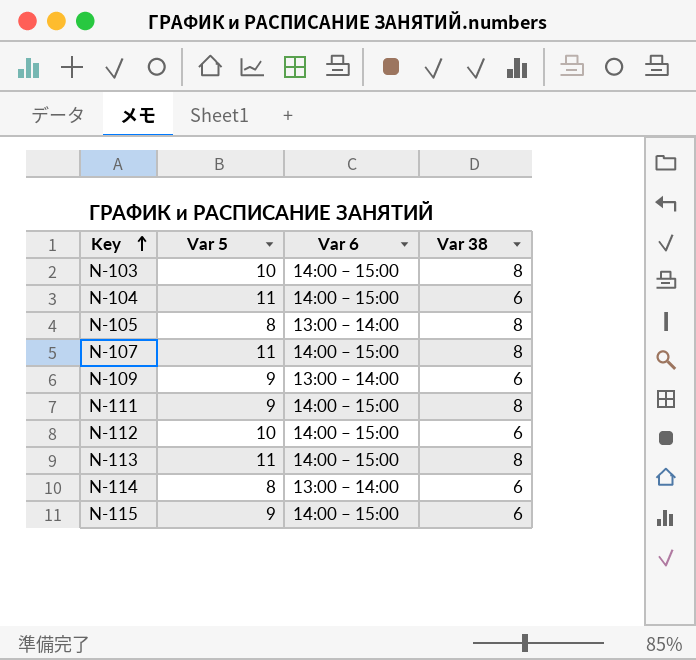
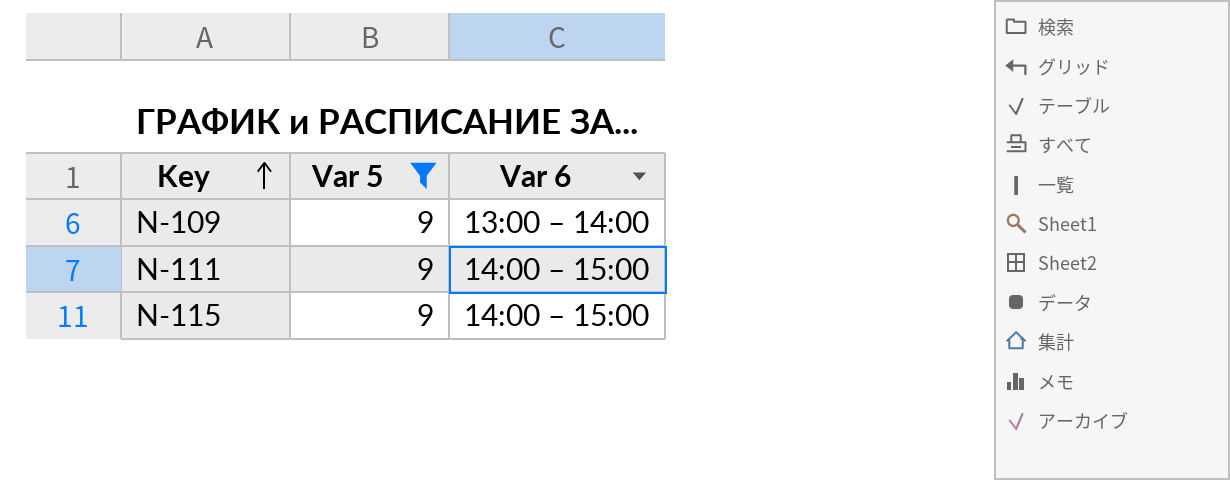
filter: none -> Var 5 = 9
column Var 38 | position: 4 -> none

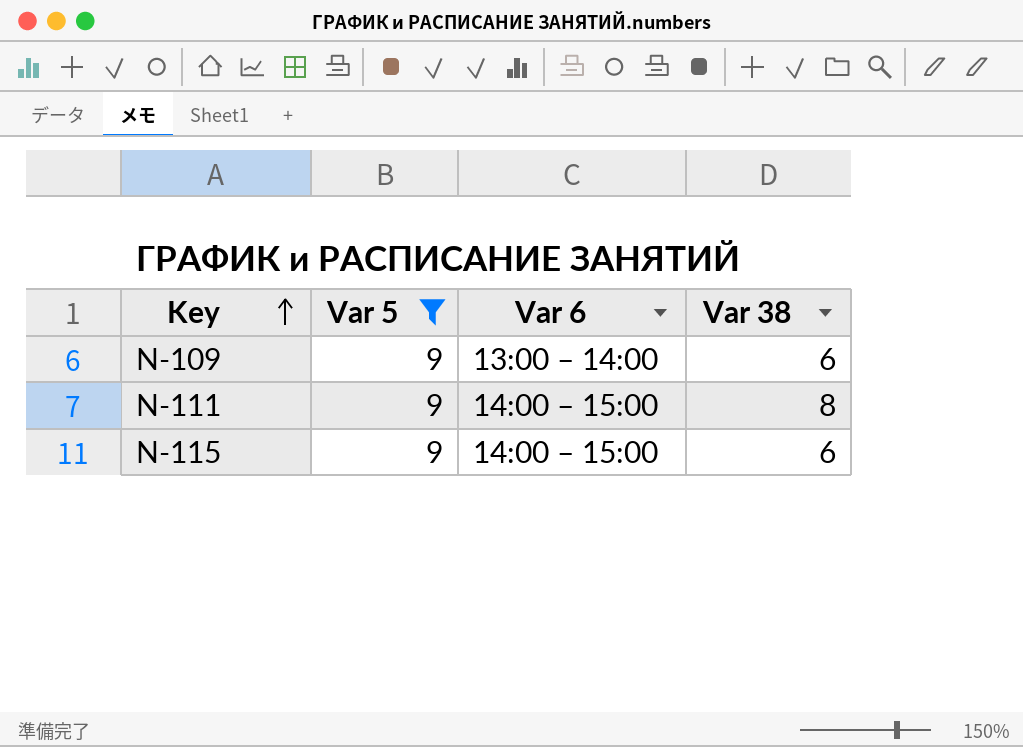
column Var 38 | position: none -> 4

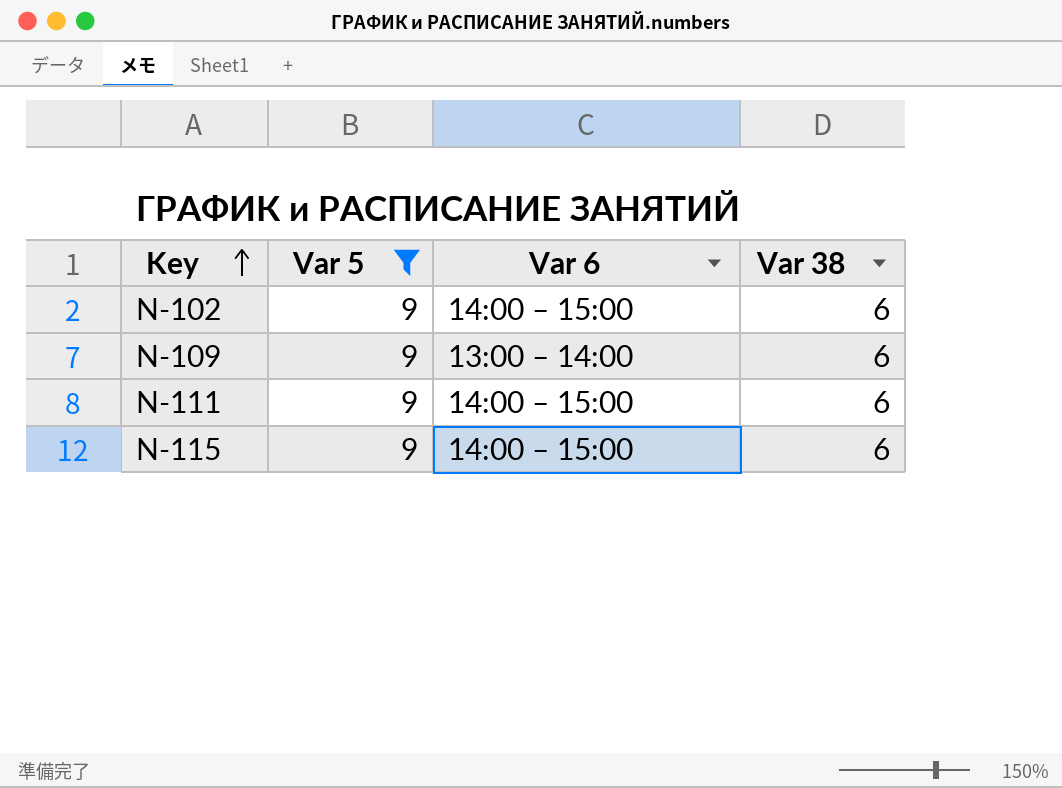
row N-102: none -> 9 | 14:00 – 15:00 | 6
N-111 | Var 38: 8 -> 6

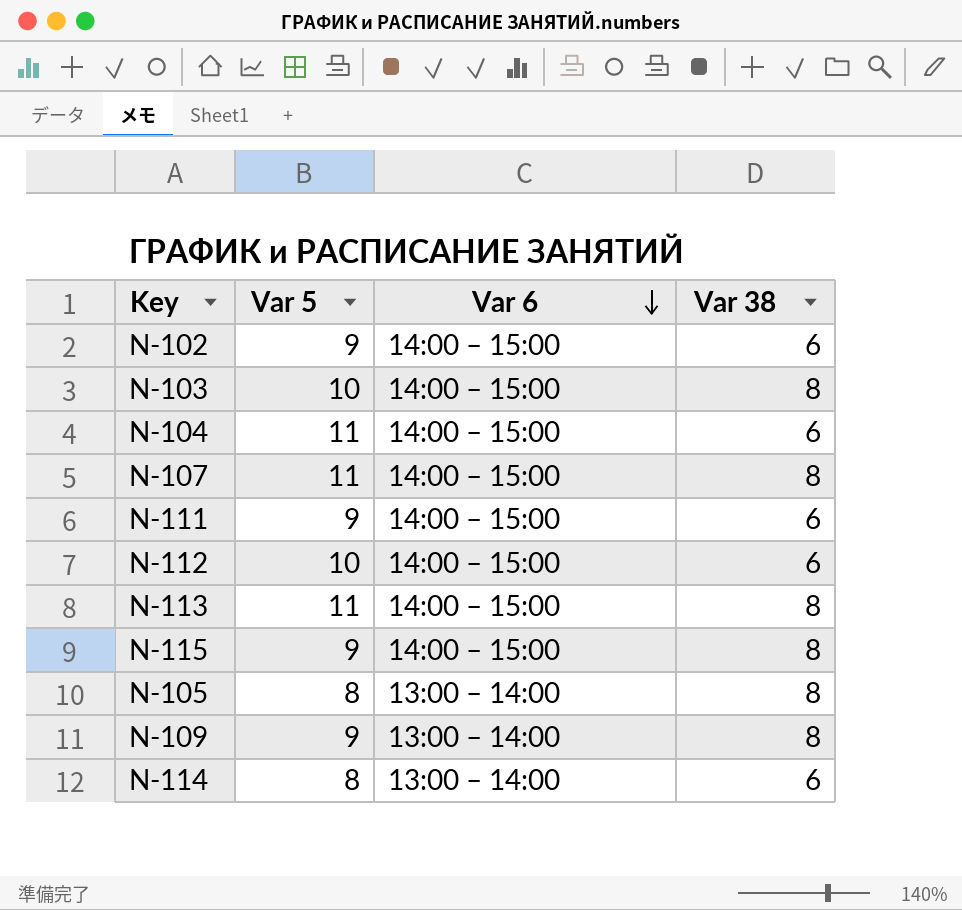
filter: Var 5 = 9 -> none
row order: Key ascending -> Var 6 descending
N-115 | Var 38: 6 -> 8
N-109 | Var 38: 6 -> 8

